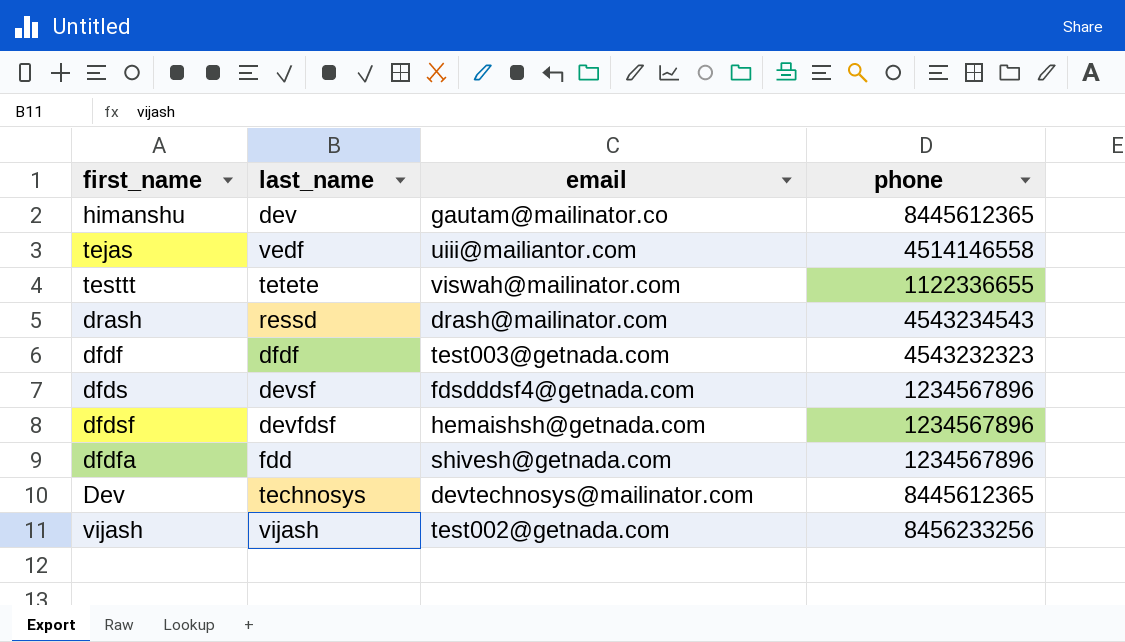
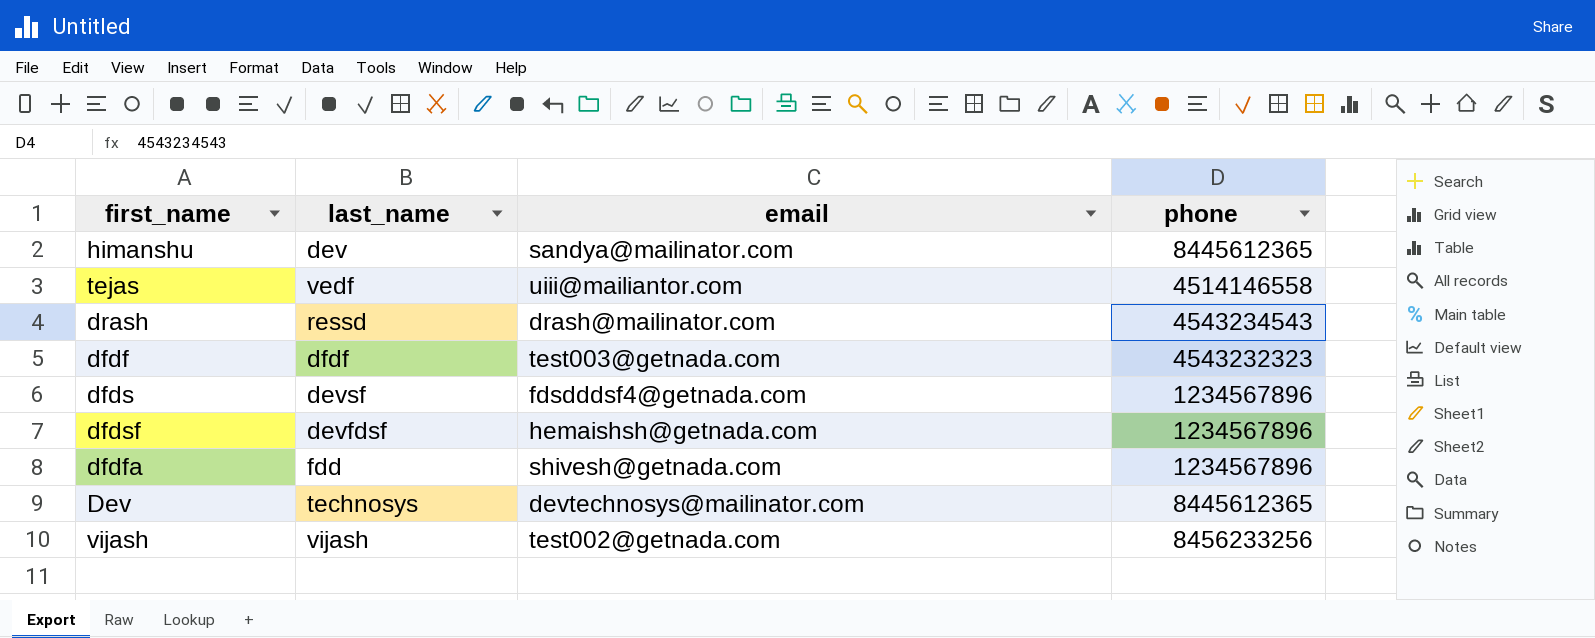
row testtt: tetete | viswah@mailinator.com | 1122336655 -> none
himanshu | email: gautam@mailinator.co -> sandya@mailinator.com

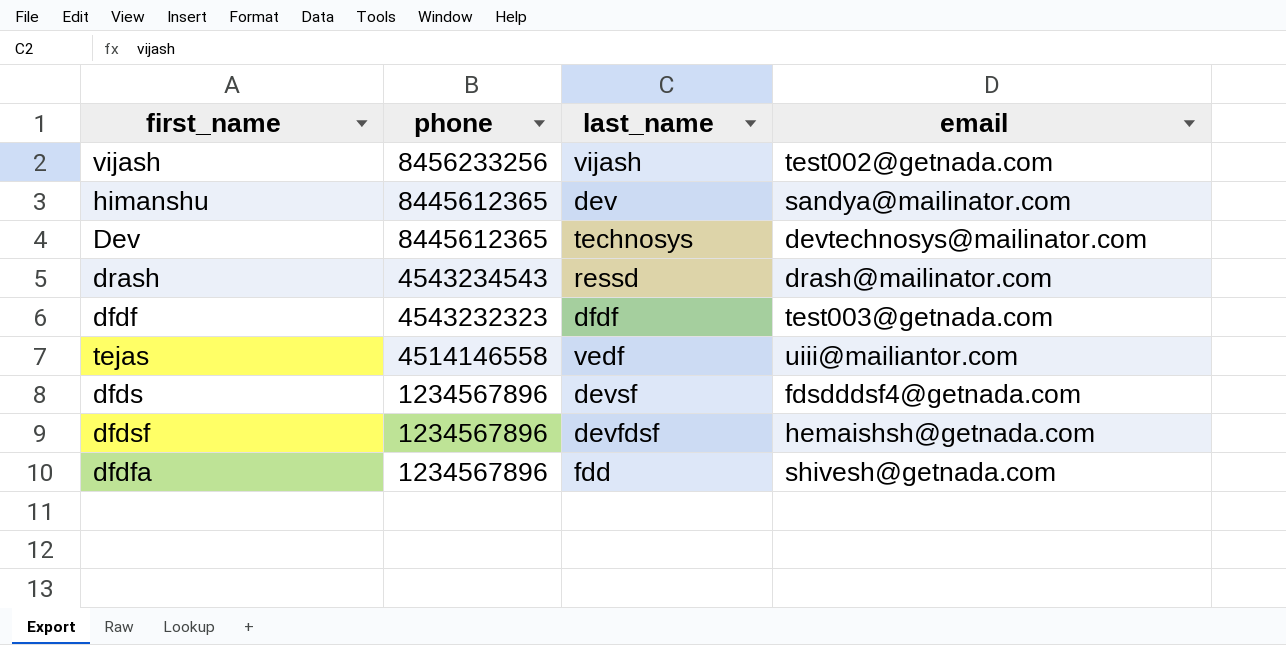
row order: none -> phone descending
column phone | position: 4 -> 2

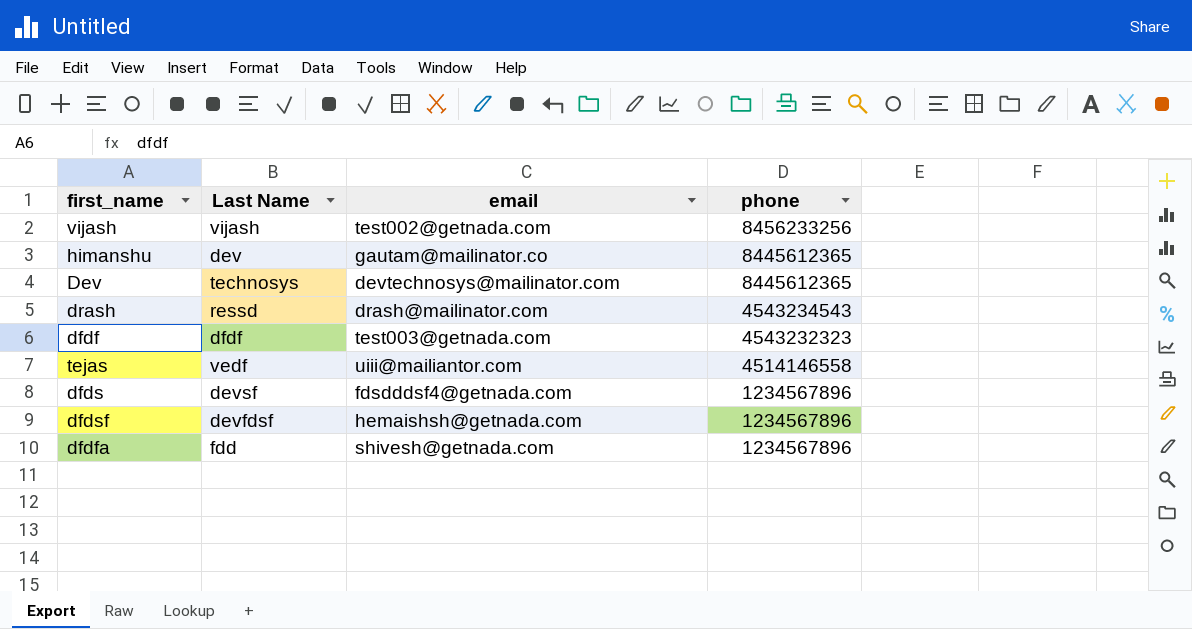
column name: last_name -> Last Name
column phone | position: 2 -> 4
himanshu | email: sandya@mailinator.com -> gautam@mailinator.co

